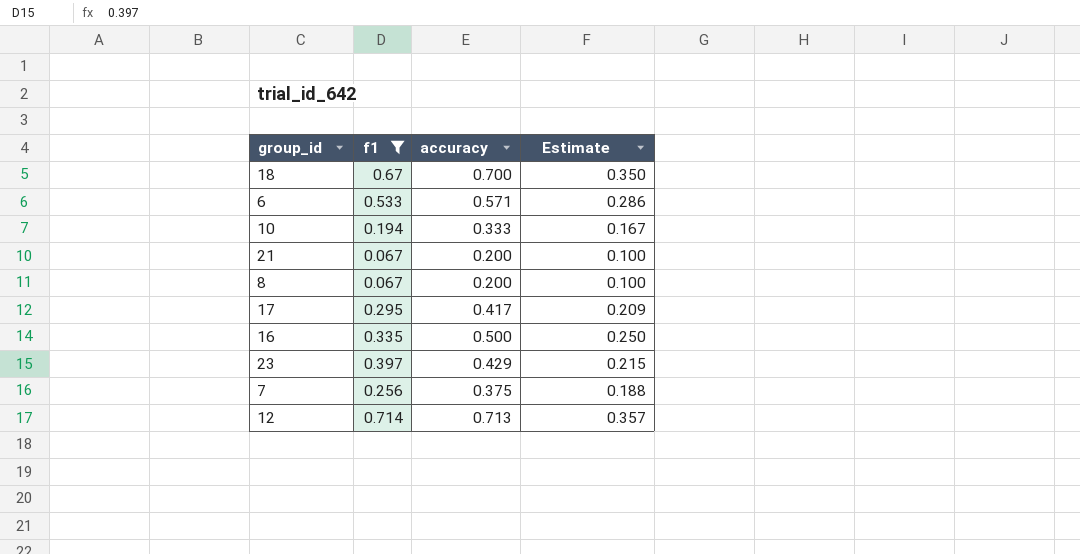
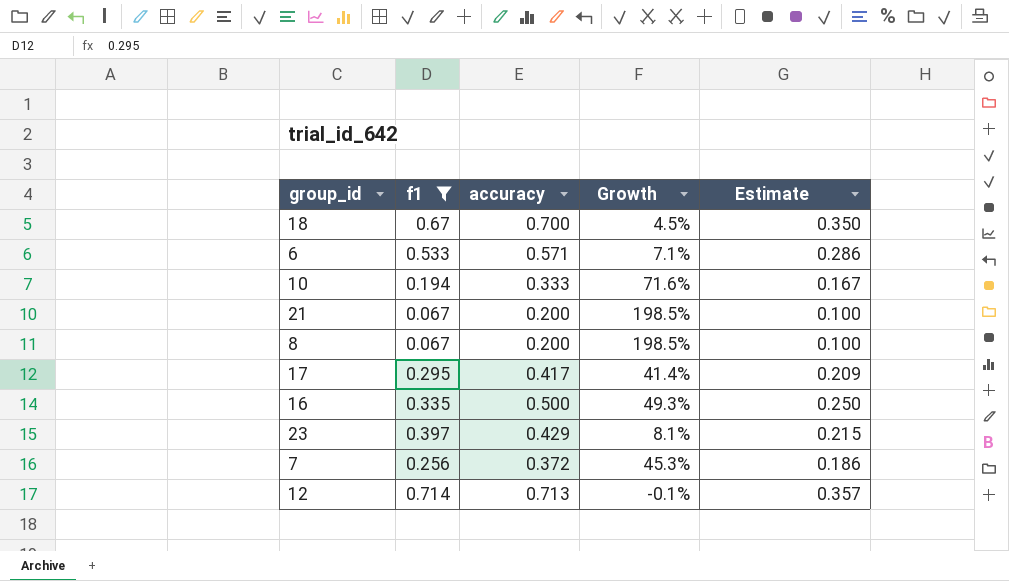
column Growth | formula: none -> ([accuracy] - [f1]) / [f1]
7 | accuracy: 0.375 -> 0.372
7 | Estimate: 0.188 -> 0.186

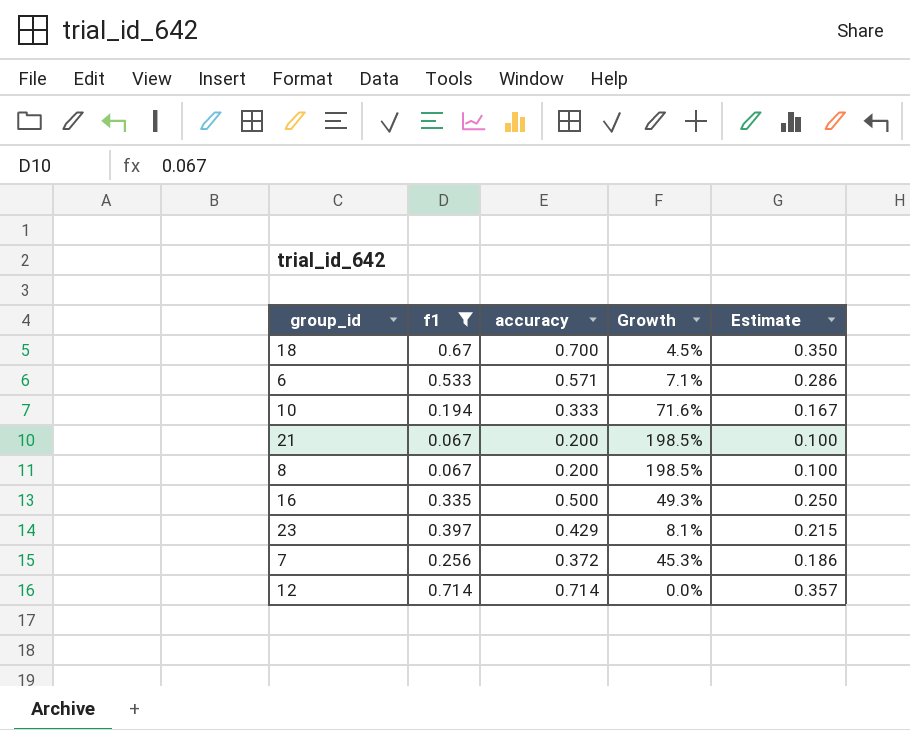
row 17: 0.295 | 0.417 | 41.4% | 0.209 -> none
12 | accuracy: 0.713 -> 0.714
12 | Growth: -0.1% -> 0.0%

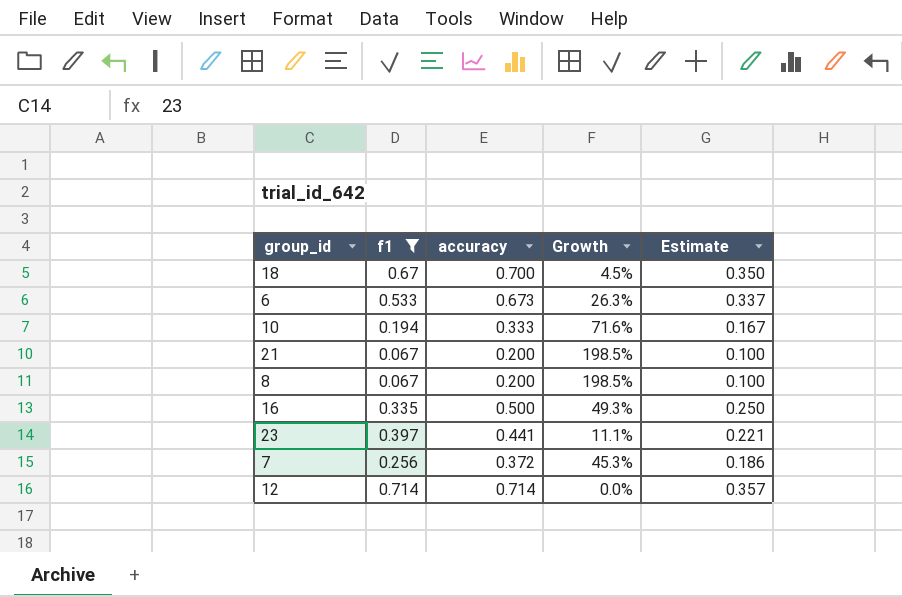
6 | accuracy: 0.571 -> 0.673
6 | Growth: 7.1% -> 26.3%
6 | Estimate: 0.286 -> 0.337
23 | accuracy: 0.429 -> 0.441
23 | Growth: 8.1% -> 11.1%
23 | Estimate: 0.215 -> 0.221

